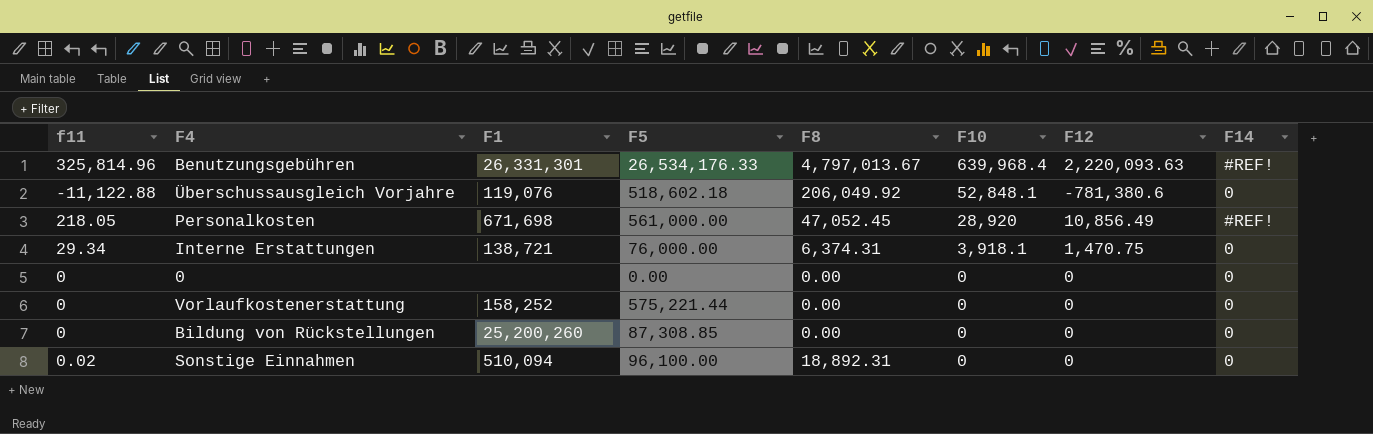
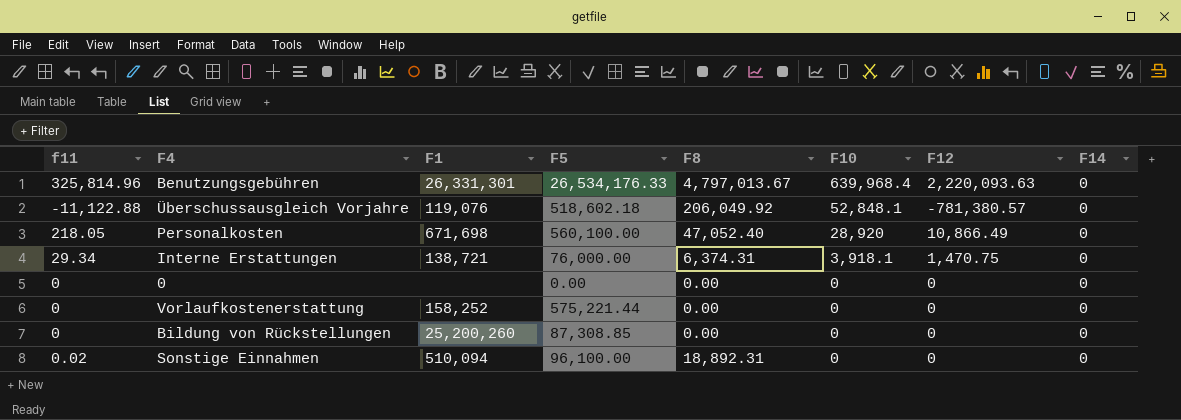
Benutzungsgebühren | F14: #REF! -> 0
Überschussausgleich Vorjahre | F12: -781,380.6 -> -781,380.57
Personalkosten | F5: 561,000.00 -> 560,100.00
Personalkosten | F8: 47,052.45 -> 47,052.40
Personalkosten | F12: 10,856.49 -> 10,866.49
Personalkosten | F14: #REF! -> 0

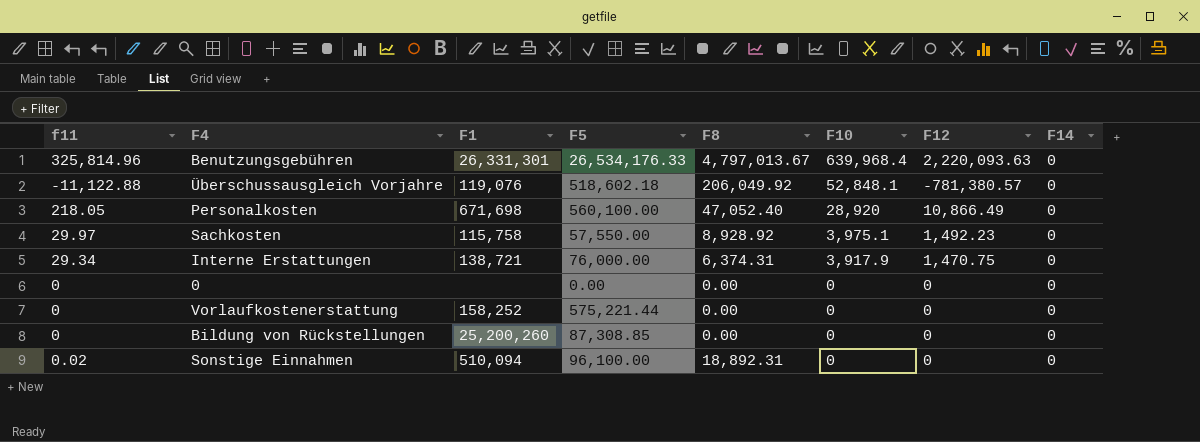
row Sachkosten: none -> 29.97 | 115,758 | 57,550.00 | 8,928.92 | 3,975.1 | 1,492.23 | 0
Interne Erstattungen | F10: 3,918.1 -> 3,917.9

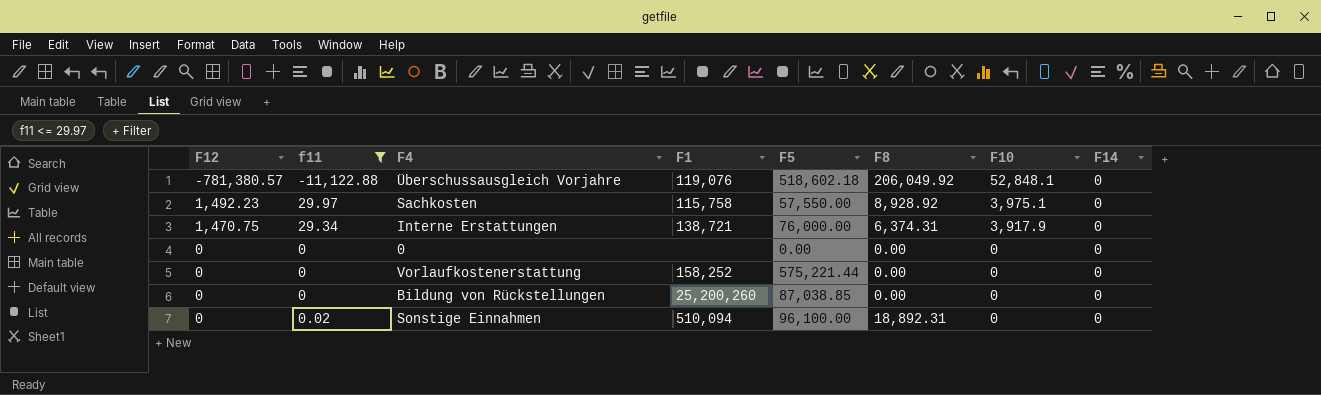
filter: none -> f11 <= 29.97
column F12 | position: 7 -> 1
Bildung von Rückstellungen | F5: 87,308.85 -> 87,038.85

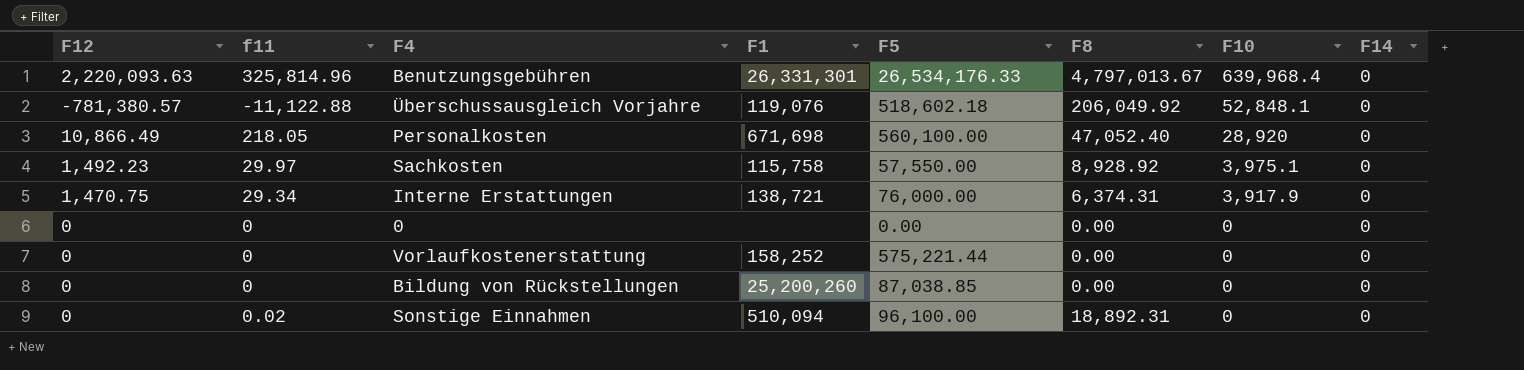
filter: f11 <= 29.97 -> none

